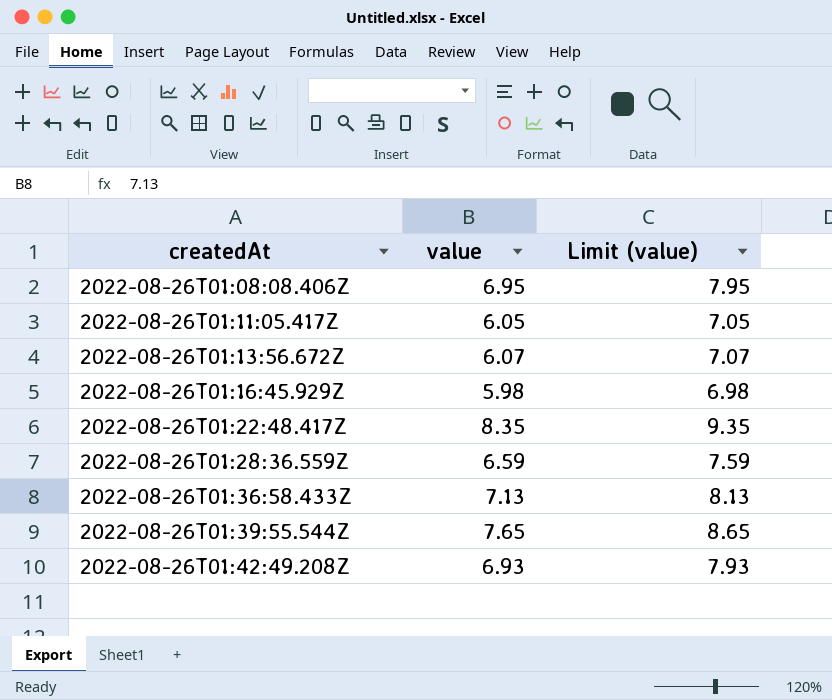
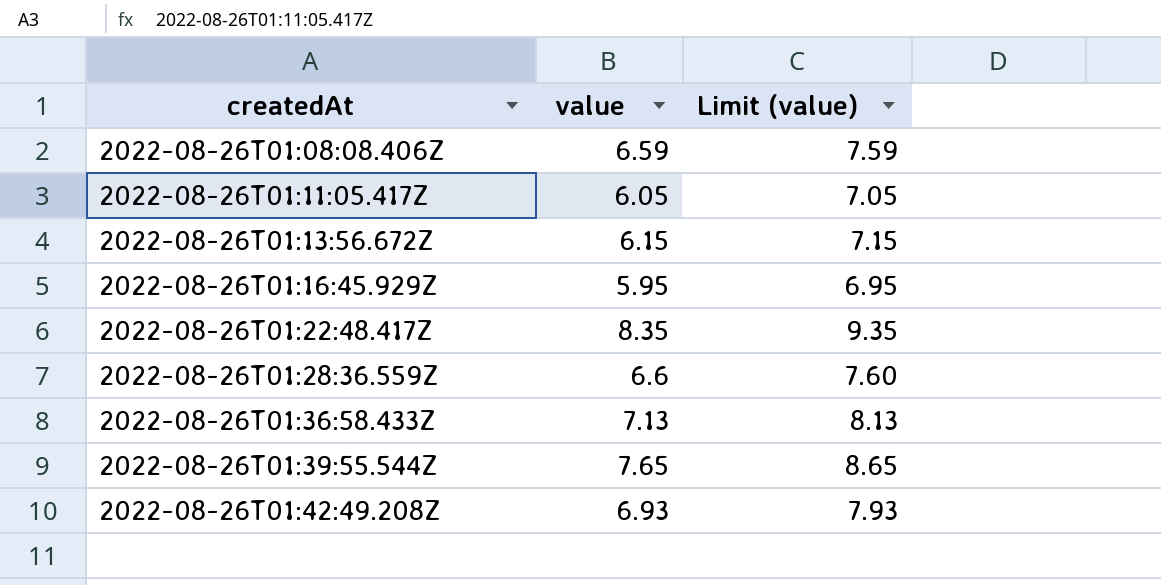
2022-08-26T01:08:08.406Z | value: 6.95 -> 6.59
2022-08-26T01:08:08.406Z | Limit (value): 7.95 -> 7.59
2022-08-26T01:13:56.672Z | value: 6.07 -> 6.15
2022-08-26T01:13:56.672Z | Limit (value): 7.07 -> 7.15
2022-08-26T01:16:45.929Z | value: 5.98 -> 5.95
2022-08-26T01:16:45.929Z | Limit (value): 6.98 -> 6.95
2022-08-26T01:28:36.559Z | value: 6.59 -> 6.6
2022-08-26T01:28:36.559Z | Limit (value): 7.59 -> 7.60

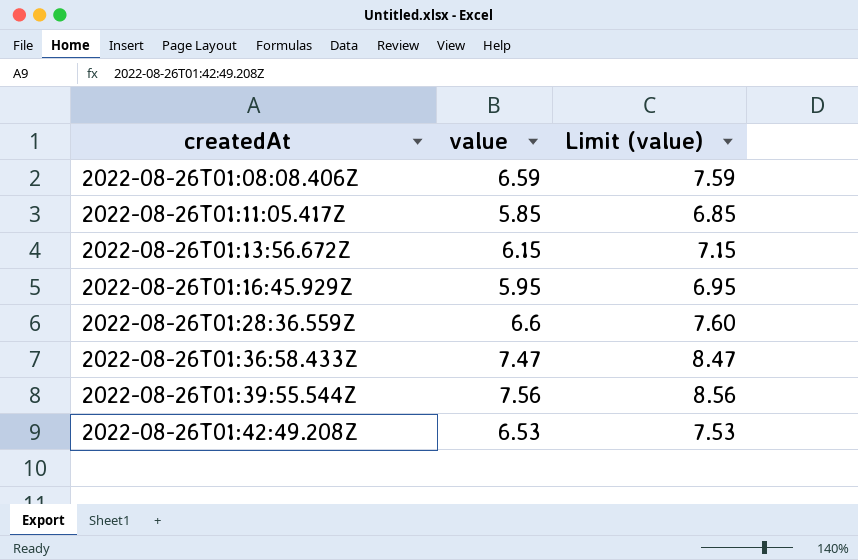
row 2022-08-26T01:22:48.417Z: 8.35 | 9.35 -> none
2022-08-26T01:11:05.417Z | value: 6.05 -> 5.85
2022-08-26T01:11:05.417Z | Limit (value): 7.05 -> 6.85
2022-08-26T01:36:58.433Z | value: 7.13 -> 7.47
2022-08-26T01:36:58.433Z | Limit (value): 8.13 -> 8.47
2022-08-26T01:39:55.544Z | value: 7.65 -> 7.56
2022-08-26T01:39:55.544Z | Limit (value): 8.65 -> 8.56
2022-08-26T01:42:49.208Z | value: 6.93 -> 6.53
2022-08-26T01:42:49.208Z | Limit (value): 7.93 -> 7.53

